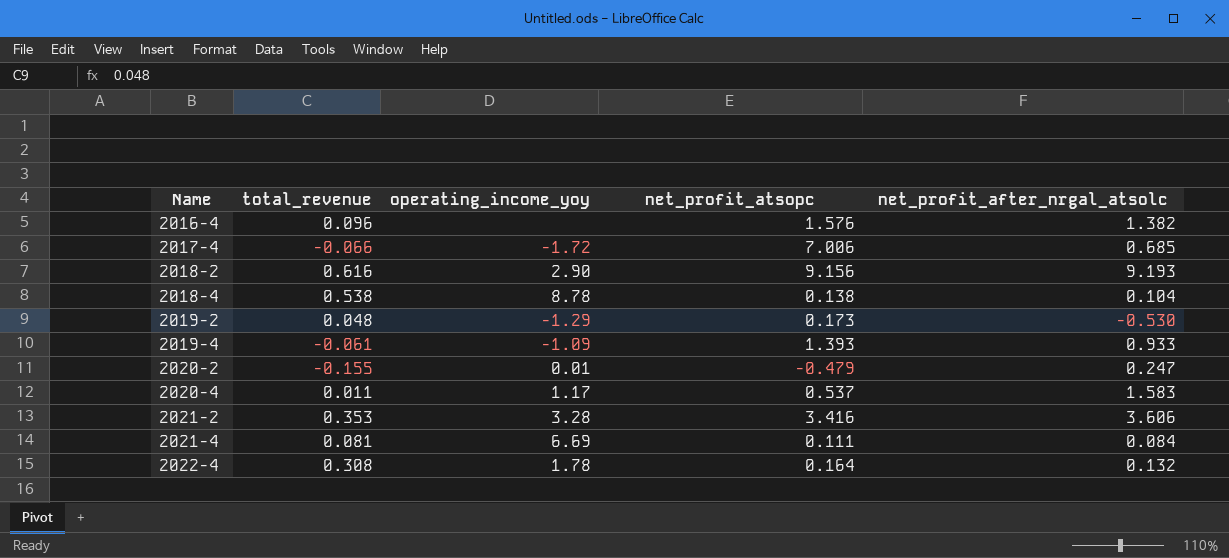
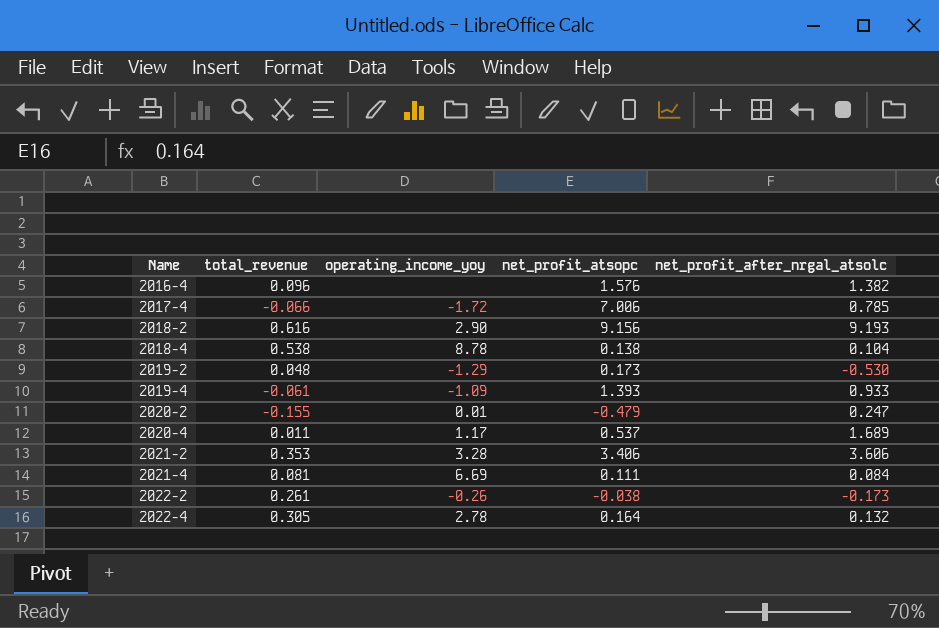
2017-4 | net_profit_after_nrgal_atsolc: 0.685 -> 0.785
2020-4 | net_profit_after_nrgal_atsolc: 1.583 -> 1.689
2021-2 | net_profit_atsopc: 3.416 -> 3.406
row 2022-2: none -> 0.261 | -0.26 | -0.038 | -0.173
2022-4 | total_revenue: 0.308 -> 0.305
2022-4 | operating_income_yoy: 1.78 -> 2.78

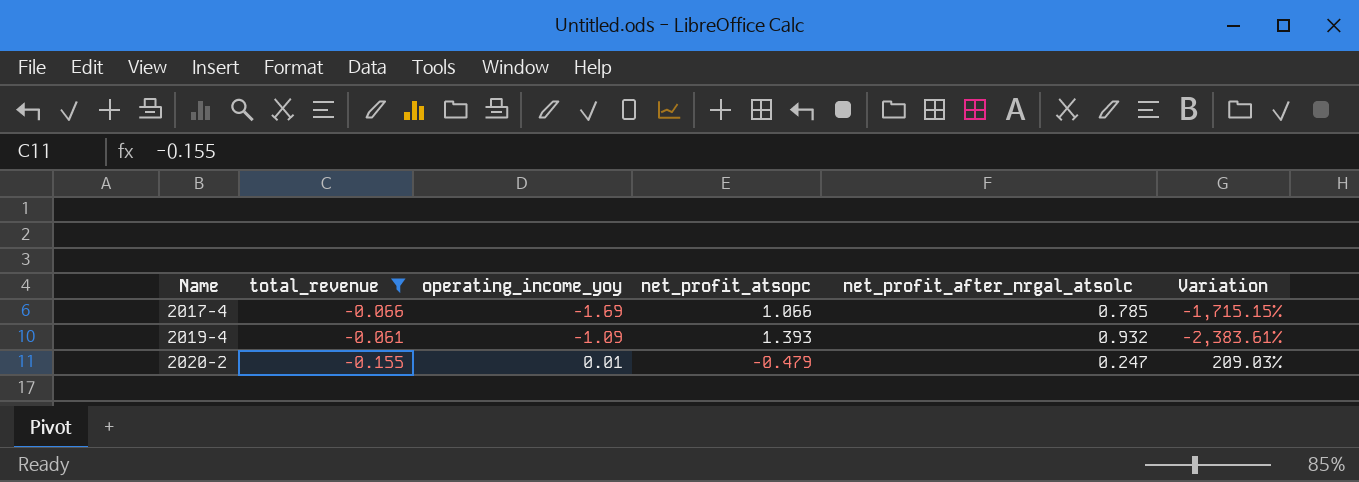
filter: none -> total_revenue <= -0.061
column Variation | formula: none -> ([net_profit_atsopc] - [total_revenue]) / [total_revenue]
2017-4 | operating_income_yoy: -1.72 -> -1.69
2017-4 | net_profit_atsopc: 7.006 -> 1.066
2019-4 | net_profit_after_nrgal_atsolc: 0.933 -> 0.932

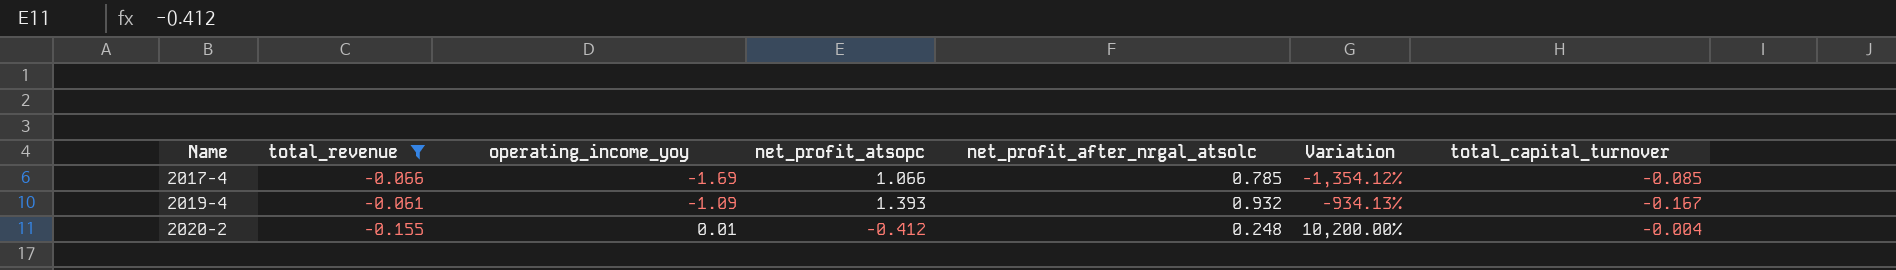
column Variation | formula: ([net_profit_atsopc] - [total_revenue]) / [total_revenue] -> ([net_profit_atsopc] - [total_capital_turnover]) / [total_capital_turnover]
column total_capital_turnover | position: none -> 7
2020-2 | net_profit_atsopc: -0.479 -> -0.412
2020-2 | net_profit_after_nrgal_atsolc: 0.247 -> 0.248

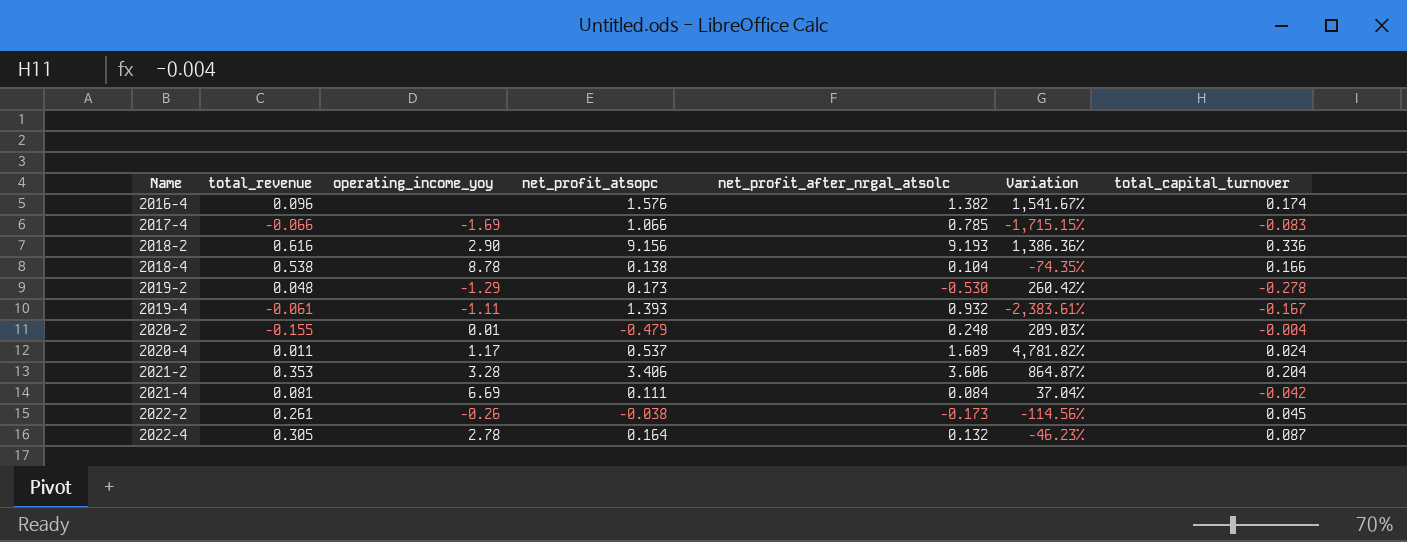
filter: total_revenue <= -0.061 -> none
column Variation | formula: ([net_profit_atsopc] - [total_capital_turnover]) / [total_capital_turnover] -> ([net_profit_atsopc] - [total_revenue]) / [total_revenue]
2017-4 | total_capital_turnover: -0.085 -> -0.083
2019-4 | operating_income_yoy: -1.09 -> -1.11
2020-2 | net_profit_atsopc: -0.412 -> -0.479

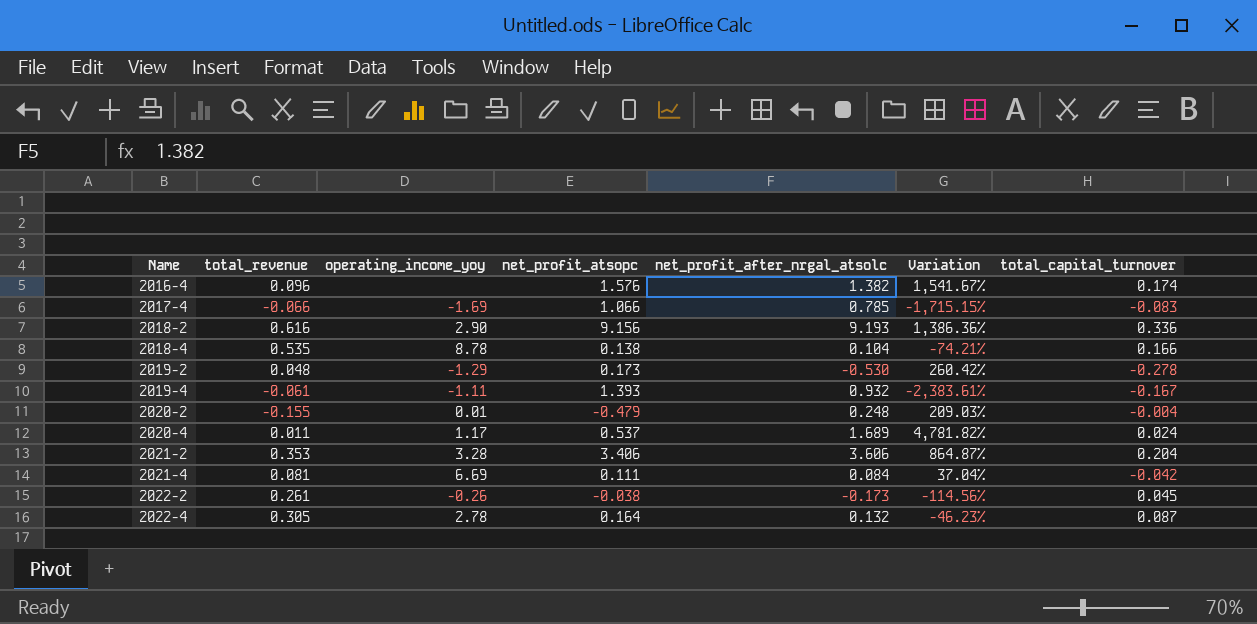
2018-4 | total_revenue: 0.538 -> 0.535
2018-4 | Variation: -74.35% -> -74.21%

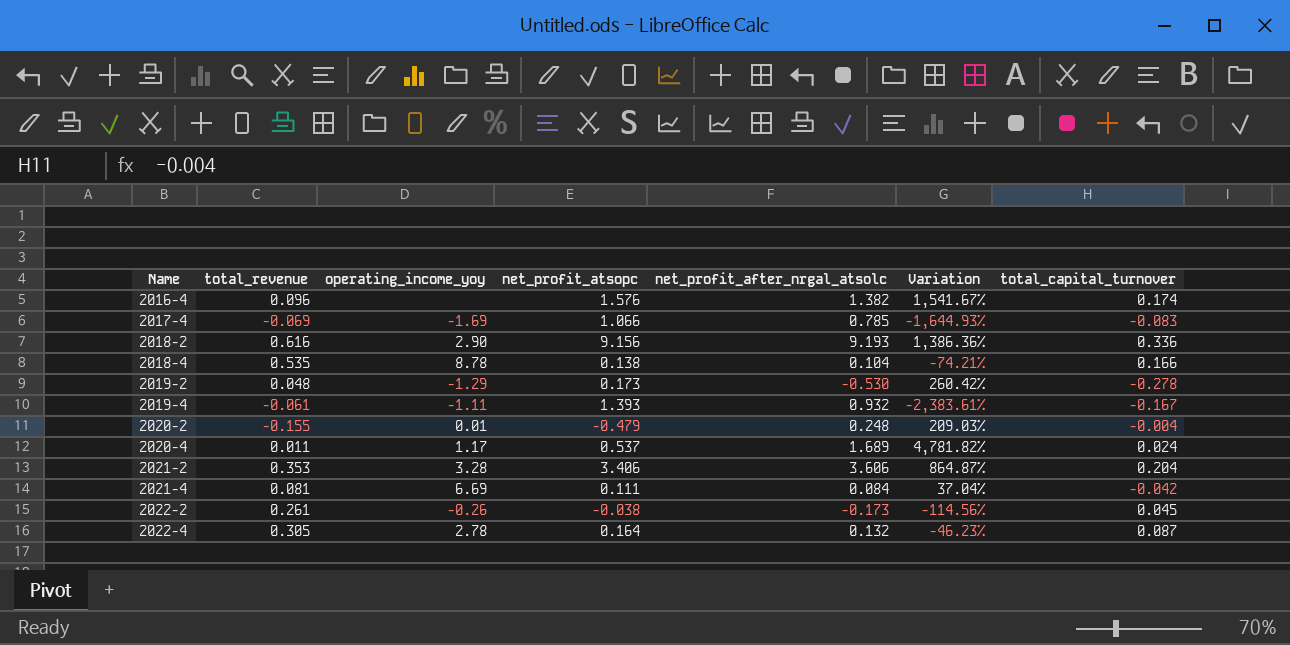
2017-4 | total_revenue: -0.066 -> -0.069
2017-4 | Variation: -1,715.15% -> -1,644.93%

